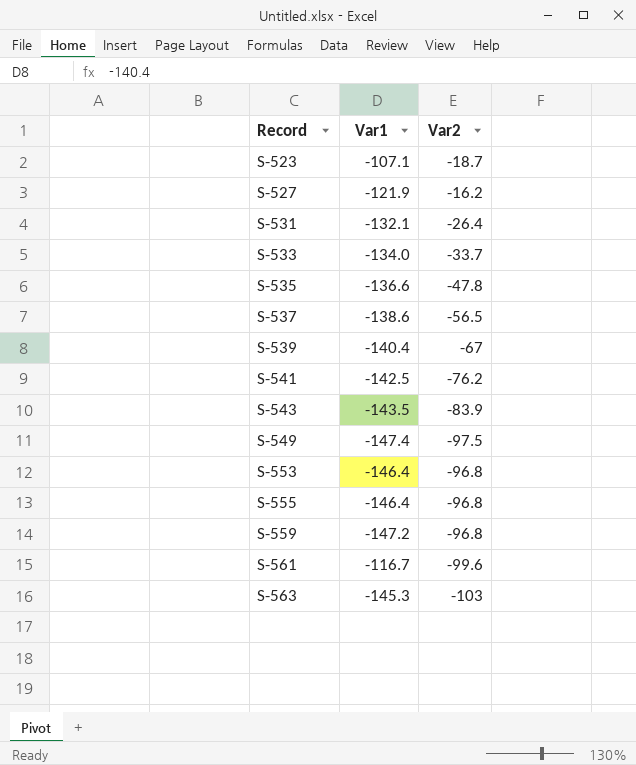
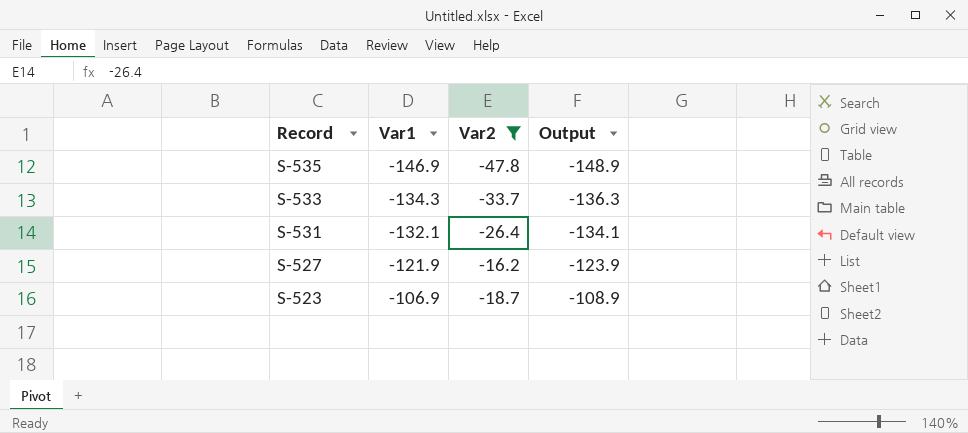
filter: none -> Var2 >= -47.8
row order: Record ascending -> Record descending
column Output | formula: none -> [Var1] - 2
S-535 | Var1: -136.6 -> -146.9
S-533 | Var1: -134.0 -> -134.3
S-523 | Var1: -107.1 -> -106.9

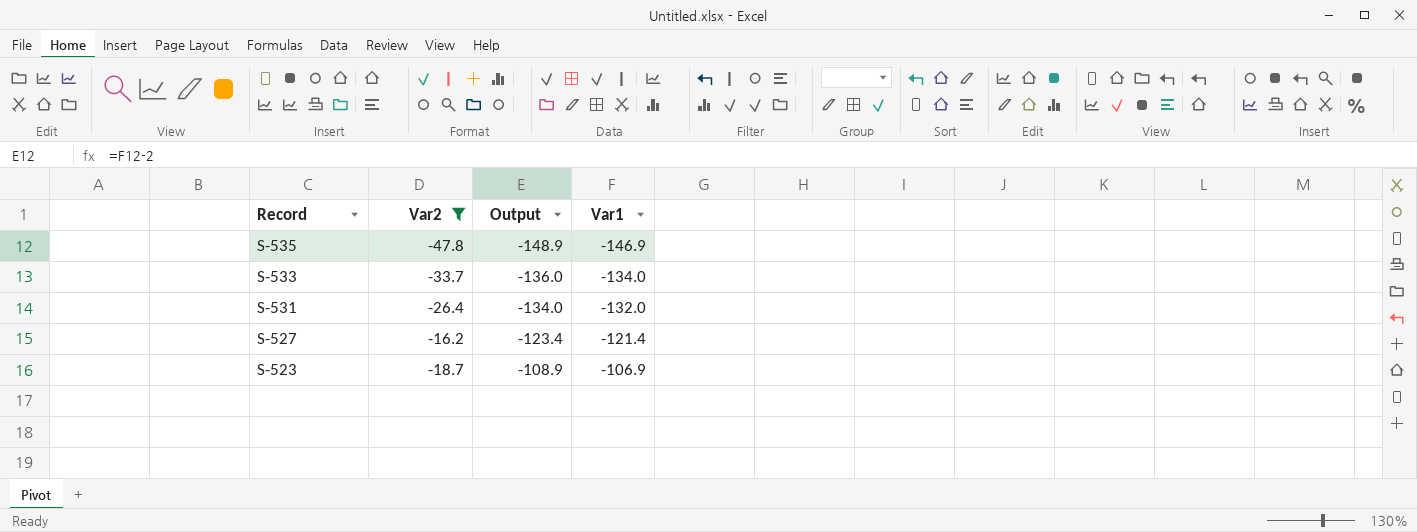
column Var1 | position: 2 -> 4
S-533 | Output: -136.3 -> -136.0
S-533 | Var1: -134.3 -> -134.0
S-531 | Output: -134.1 -> -134.0
S-531 | Var1: -132.1 -> -132.0
S-527 | Output: -123.9 -> -123.4
S-527 | Var1: -121.9 -> -121.4

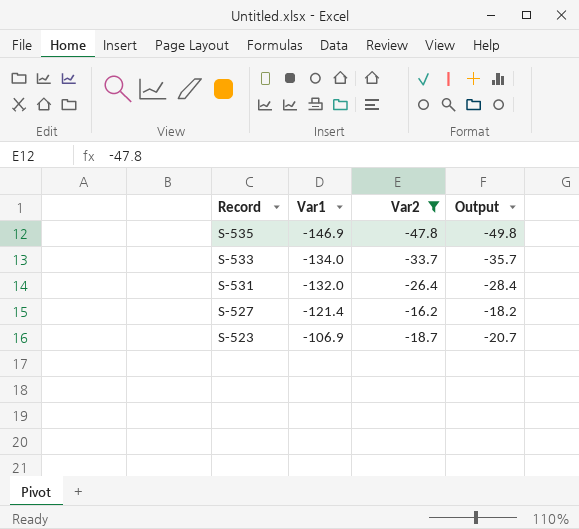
column Var1 | position: 4 -> 2
column Output | formula: [Var1] - 2 -> [Var2] - 2

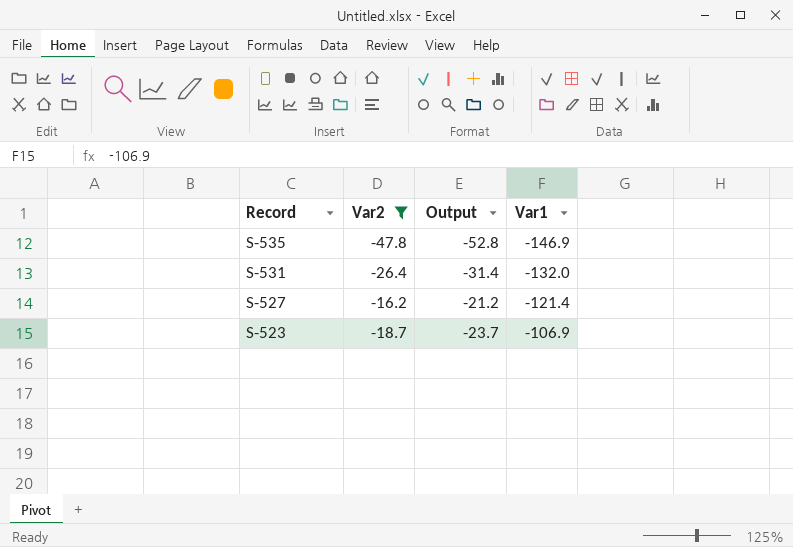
column Output | formula: [Var2] - 2 -> [Var2] - 5
column Var1 | position: 2 -> 4
row S-533: -134.0 | -33.7 | -35.7 -> none

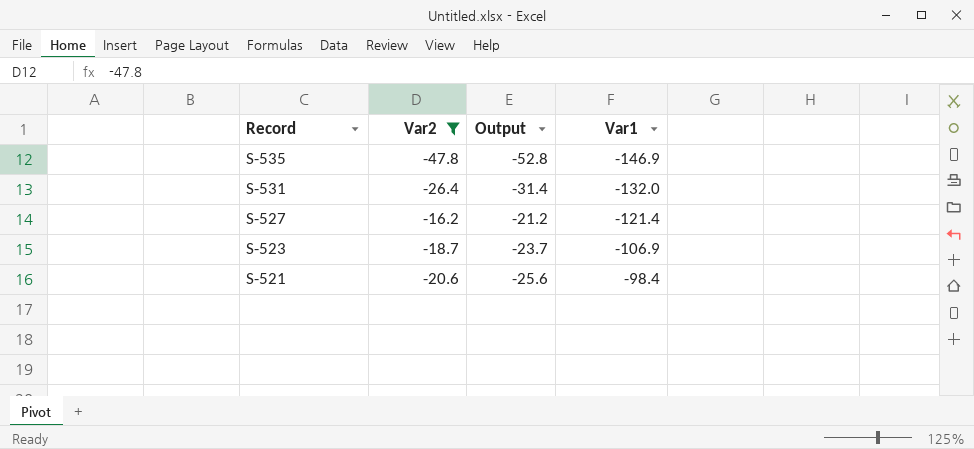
row S-521: none -> -20.6 | -25.6 | -98.4

